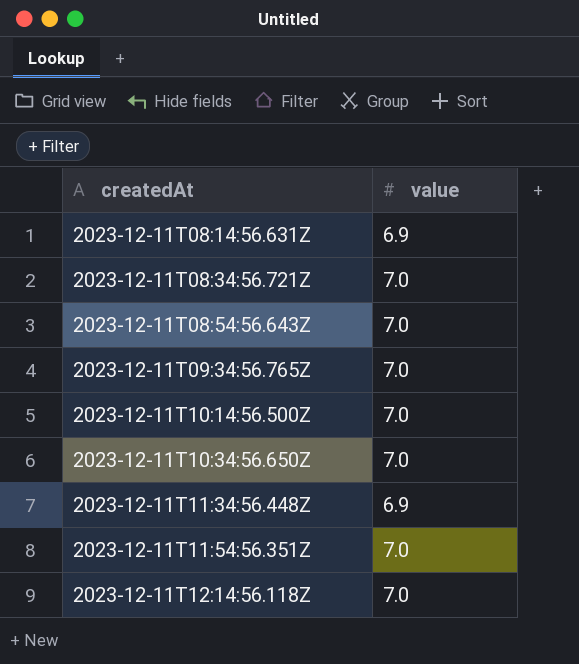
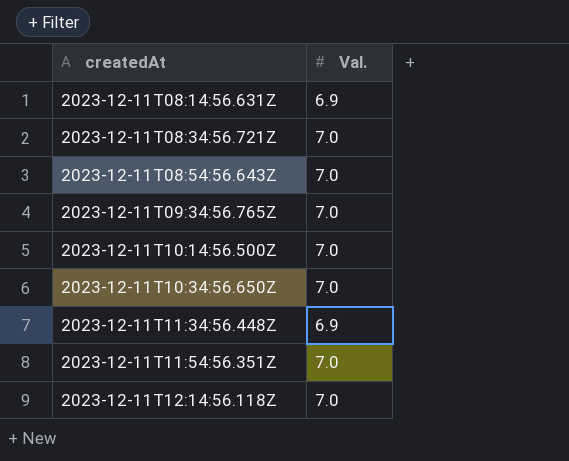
column name: value -> Val.

